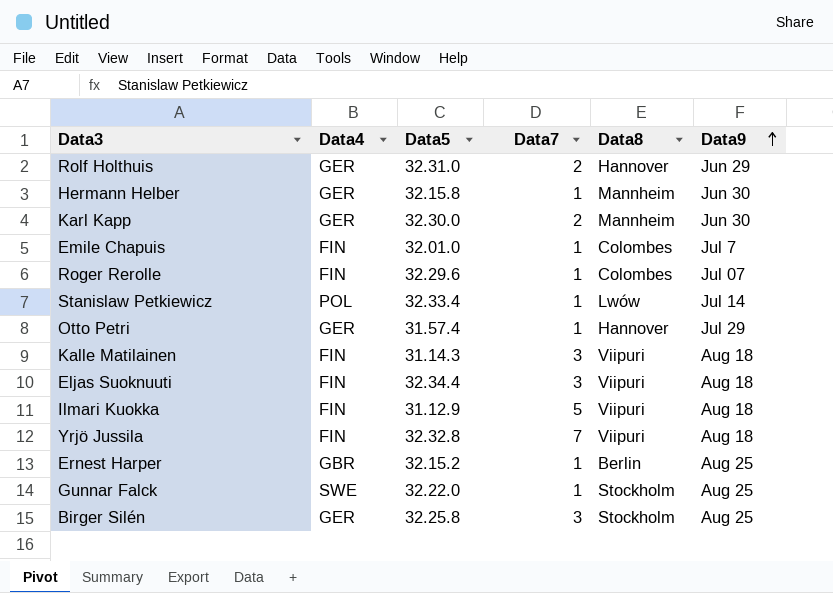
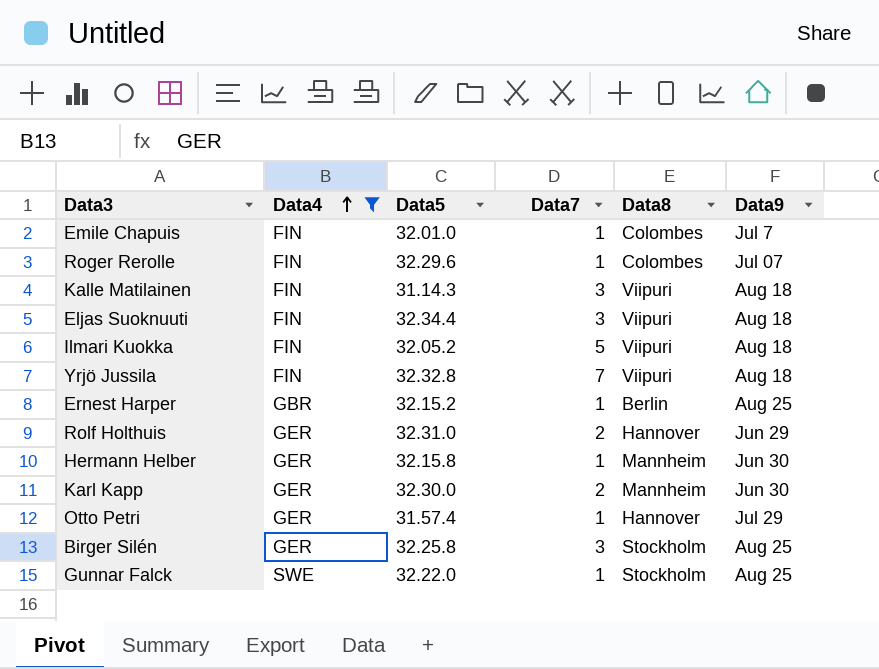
filter: none -> Data4 != POL
row order: Data9 ascending -> Data4 ascending
Ilmari Kuokka | Data5: 31.12.9 -> 32.05.2

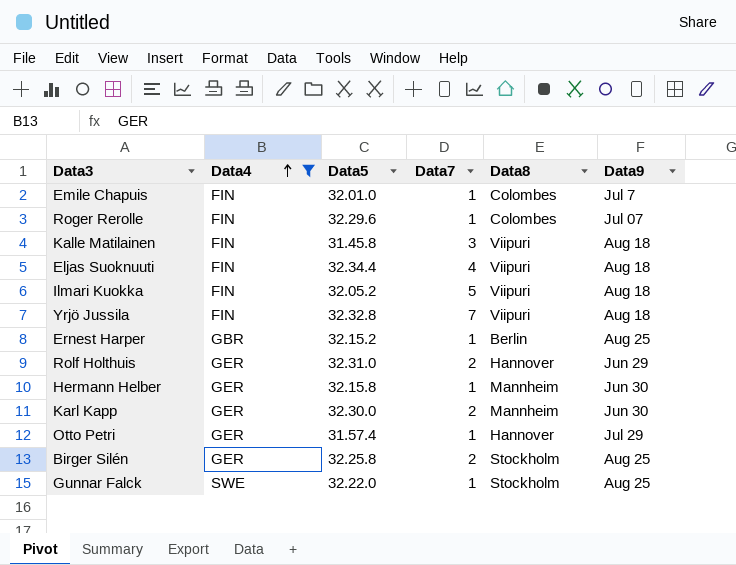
Kalle Matilainen | Data5: 31.14.3 -> 31.45.8
Eljas Suoknuuti | Data7: 3 -> 4
Birger Silén | Data7: 3 -> 2

